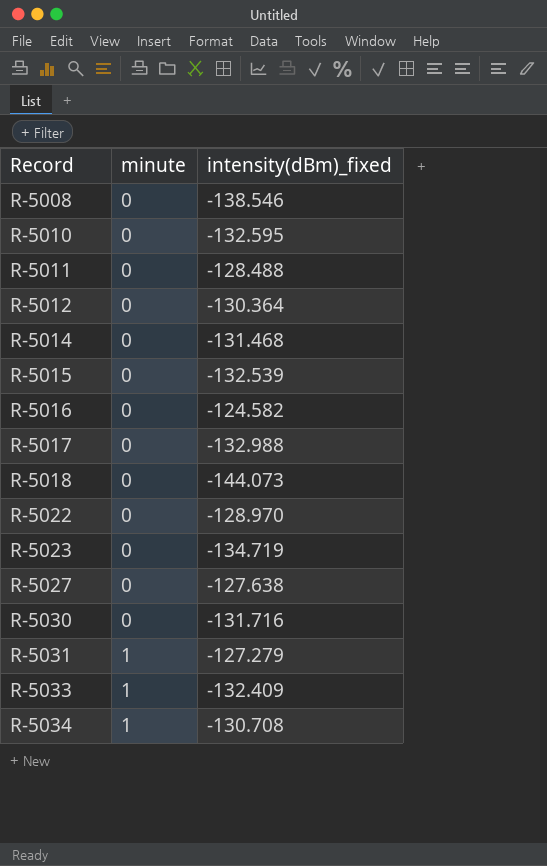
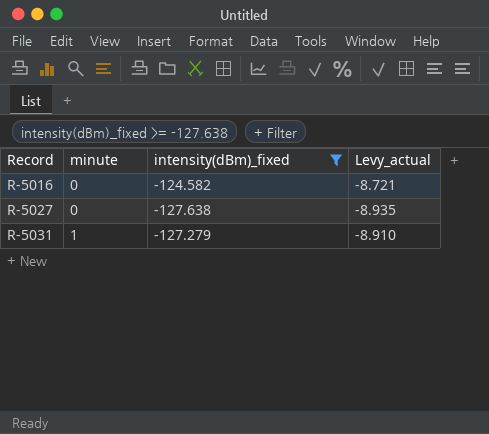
filter: none -> intensity(dBm)_fixed >= -127.638
column Levy_actual | formula: none -> [intensity(dBm)_fixed] * 0.07

